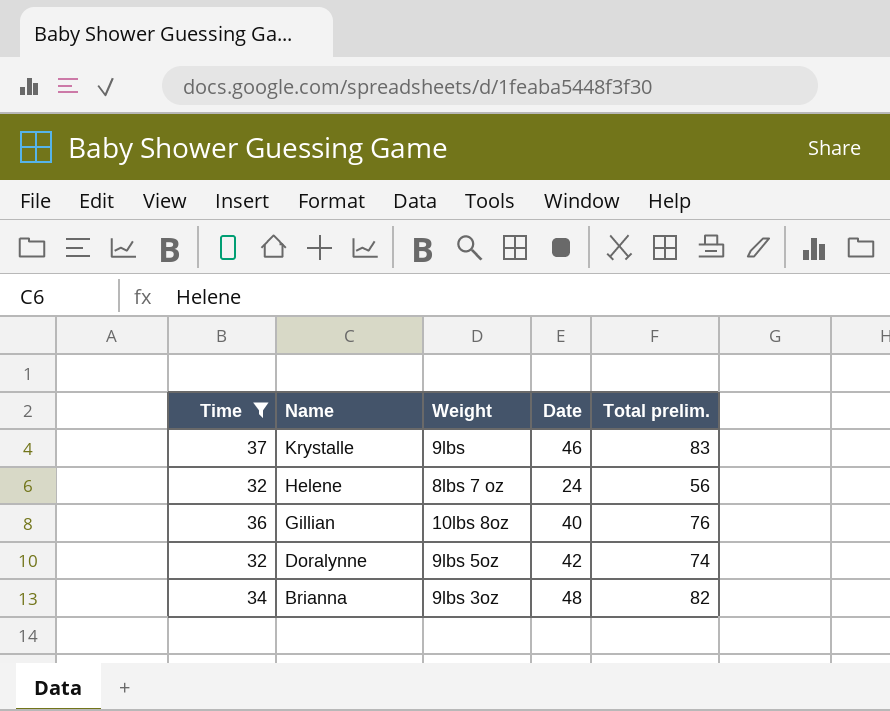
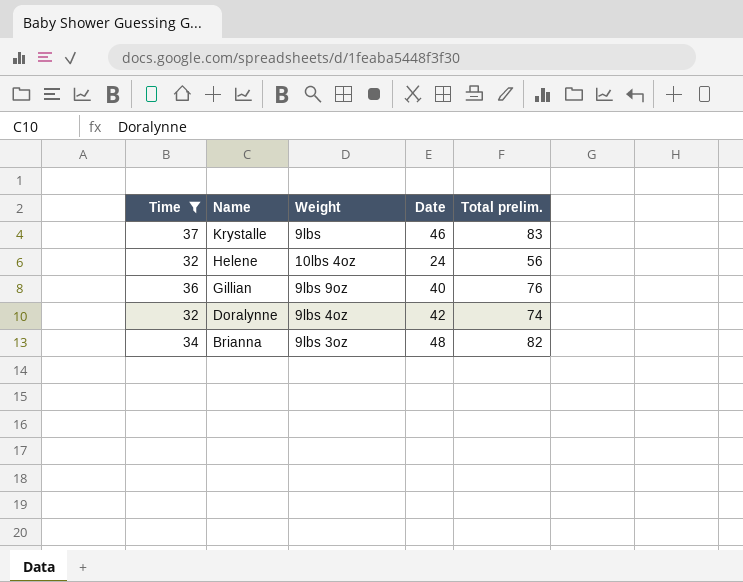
Helene | Weight: 8lbs 7 oz -> 10lbs 4oz
Gillian | Weight: 10lbs 8oz -> 9lbs 9oz
Doralynne | Weight: 9lbs 5oz -> 9lbs 4oz

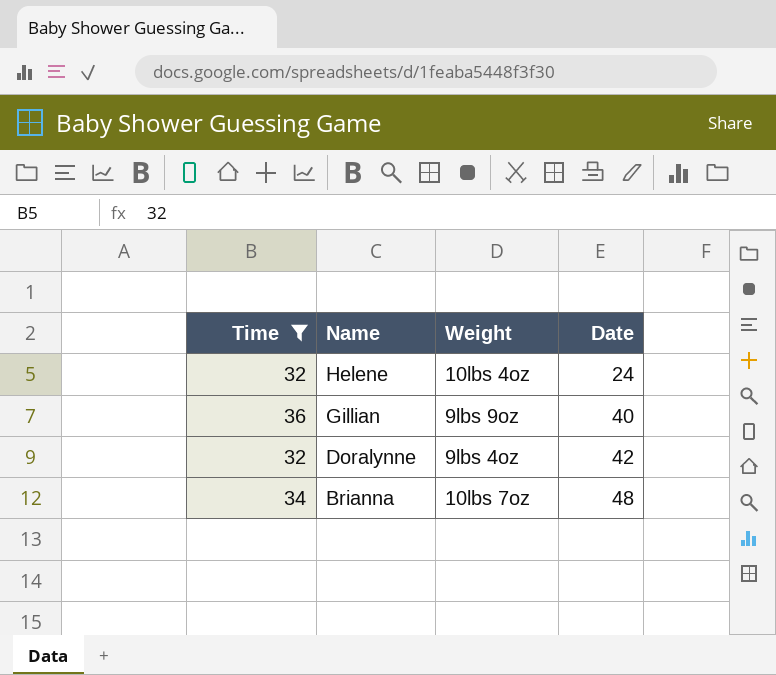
column Total prelim. | formula: [Time] + [Date] -> none
row Krystalle: 37 | 9lbs | 46 | 83 -> none
Brianna | Weight: 9lbs 3oz -> 10lbs 7oz

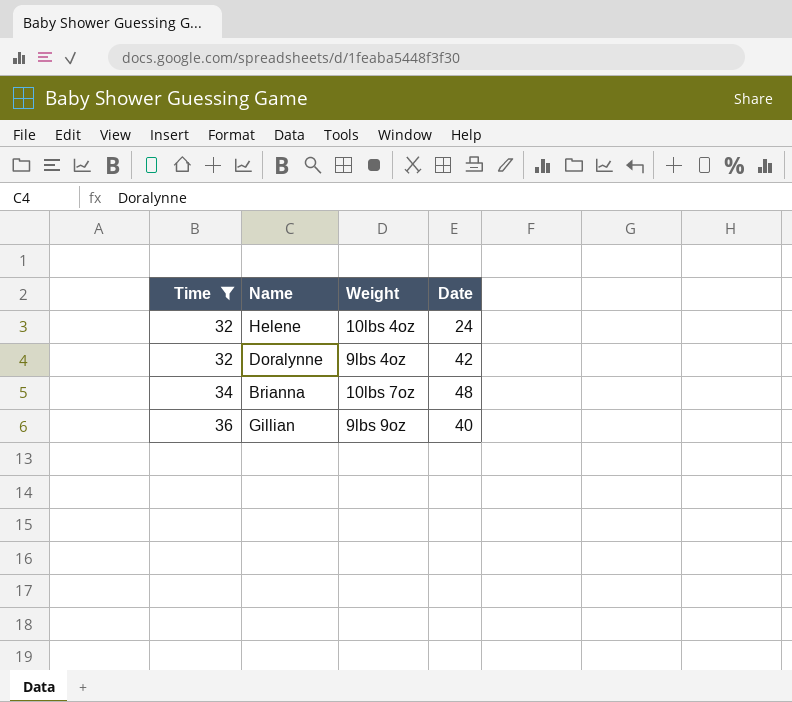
row order: Name descending -> Time ascending

